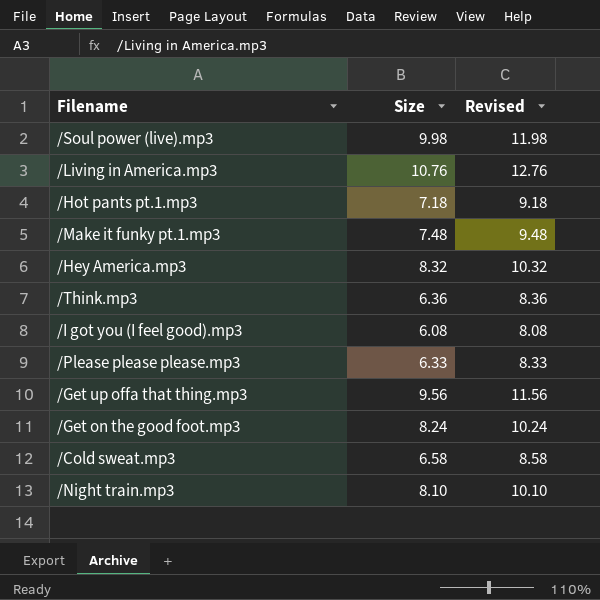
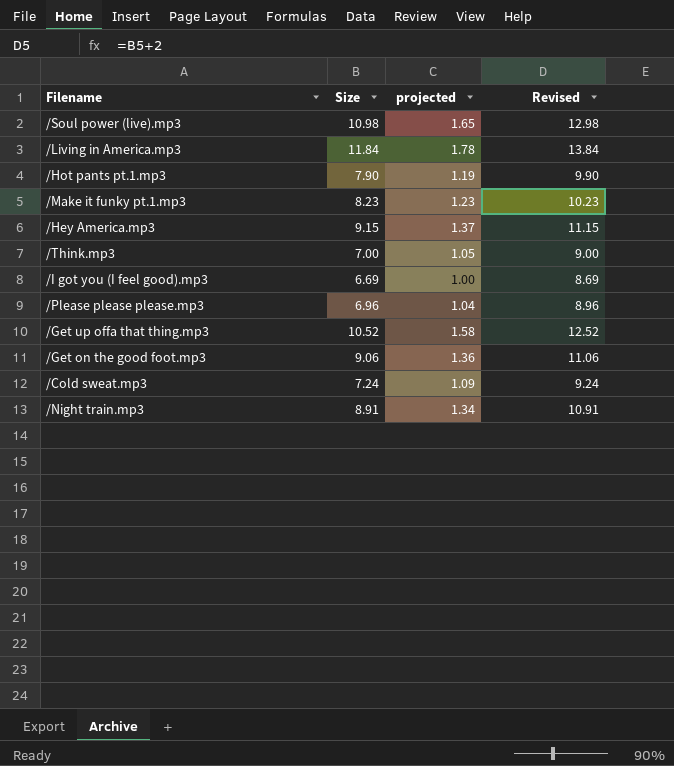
column projected | formula: none -> [Size] * 0.15
/Soul power (live).mp3 | Size: 9.98 -> 10.98
/Soul power (live).mp3 | Revised: 11.98 -> 12.98
/Living in America.mp3 | Size: 10.76 -> 11.84
/Living in America.mp3 | Revised: 12.76 -> 13.84
/Hot pants pt.1.mp3 | Size: 7.18 -> 7.90
/Hot pants pt.1.mp3 | Revised: 9.18 -> 9.90
/Make it funky pt.1.mp3 | Size: 7.48 -> 8.23
/Make it funky pt.1.mp3 | Revised: 9.48 -> 10.23
/Hey America.mp3 | Size: 8.32 -> 9.15
/Hey America.mp3 | Revised: 10.32 -> 11.15
/Think.mp3 | Size: 6.36 -> 7.00
/Think.mp3 | Revised: 8.36 -> 9.00
/I got you (I feel good).mp3 | Size: 6.08 -> 6.69
/I got you (I feel good).mp3 | Revised: 8.08 -> 8.69
/Please please please.mp3 | Size: 6.33 -> 6.96
/Please please please.mp3 | Revised: 8.33 -> 8.96
/Get up offa that thing.mp3 | Size: 9.56 -> 10.52
/Get up offa that thing.mp3 | Revised: 11.56 -> 12.52
/Get on the good foot.mp3 | Size: 8.24 -> 9.06
/Get on the good foot.mp3 | Revised: 10.24 -> 11.06
/Cold sweat.mp3 | Size: 6.58 -> 7.24
/Cold sweat.mp3 | Revised: 8.58 -> 9.24
/Night train.mp3 | Size: 8.10 -> 8.91
/Night train.mp3 | Revised: 10.10 -> 10.91

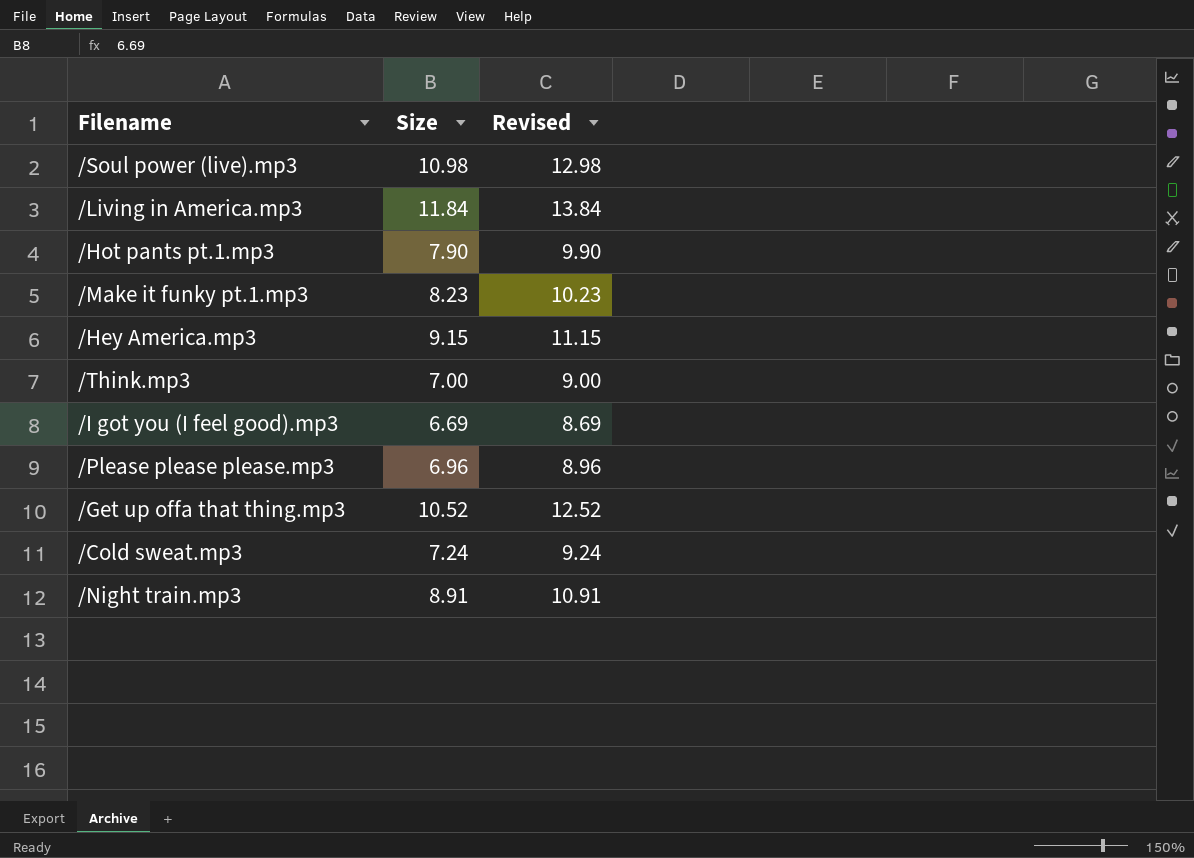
column projected | formula: [Size] * 0.15 -> none
row /Get on the good foot.mp3: 9.06 | 1.36 | 11.06 -> none

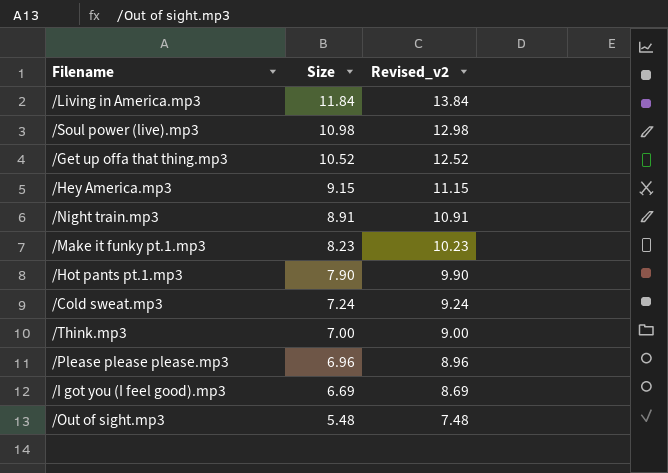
row order: none -> Size descending
column name: Revised -> Revised_v2
row /Out of sight.mp3: none -> 5.48 | 7.48

